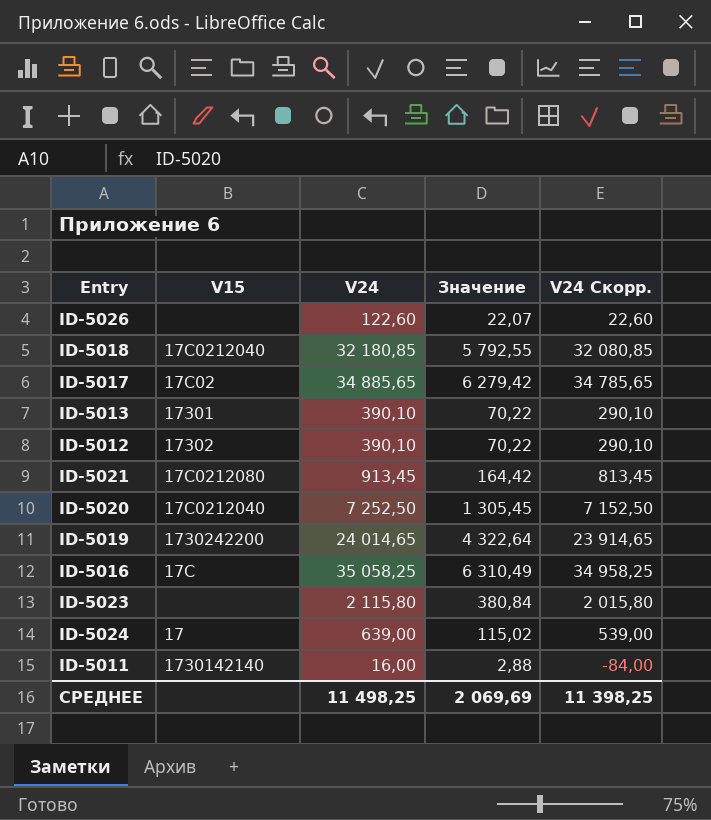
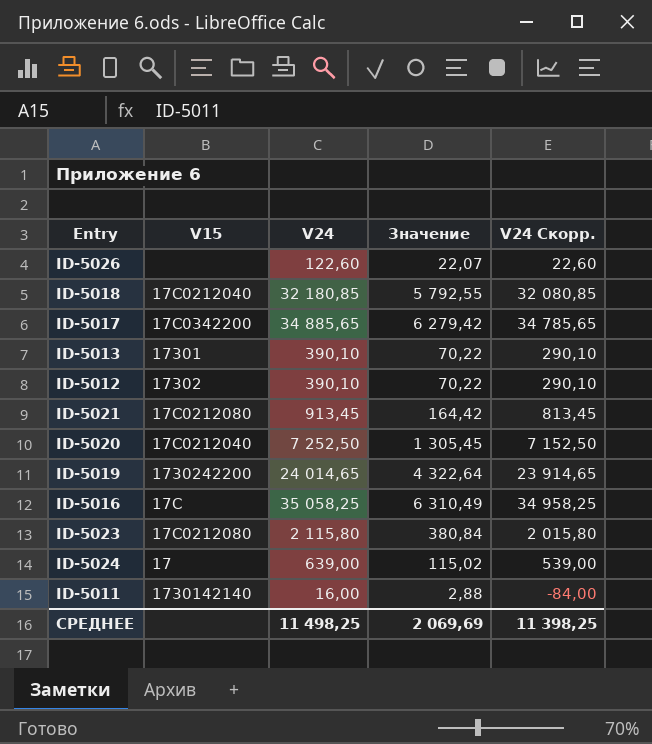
ID-5017 | V15: 17С02 -> 17С0342200
ID-5023 | V15: none -> 17С0212080

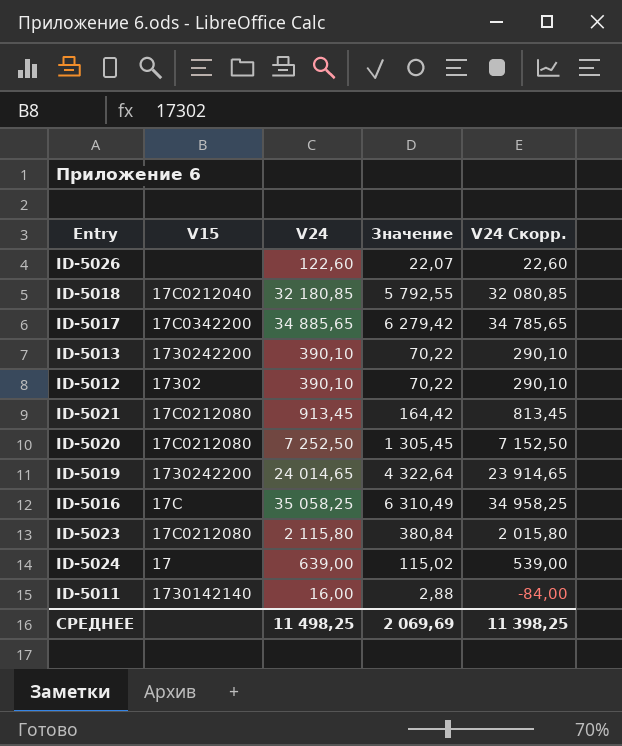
ID-5013 | V15: 17301 -> 1730242200
ID-5020 | V15: 17С0212040 -> 17С0212080

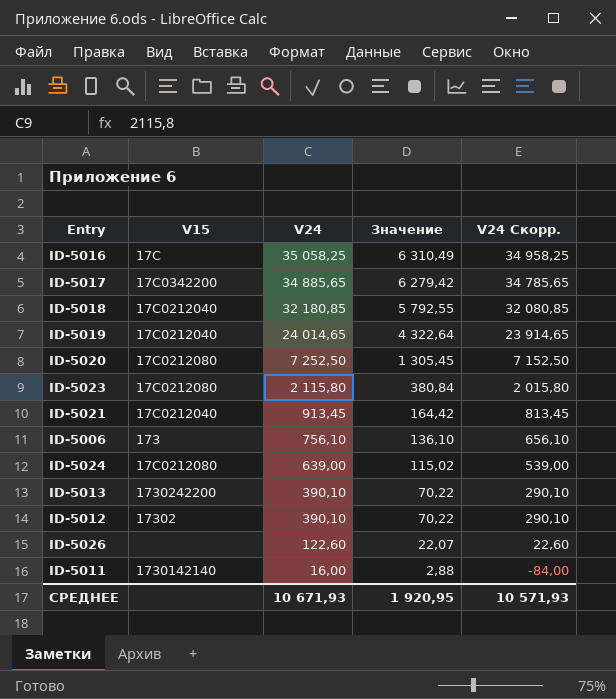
row order: none -> V24 descending
ID-5019 | V15: 1730242200 -> 17С0212040
ID-5021 | V15: 17С0212080 -> 17С0212040
row ID-5006: none -> 173 | 756,10 | 136,10 | 656,10
ID-5024 | V15: 17 -> 17С0212080
СРЕДНЕЕ | V24: 11 498,25 -> 10 671,93
СРЕДНЕЕ | Значение: 2 069,69 -> 1 920,95
СРЕДНЕЕ | V24 Скорр.: 11 398,25 -> 10 571,93

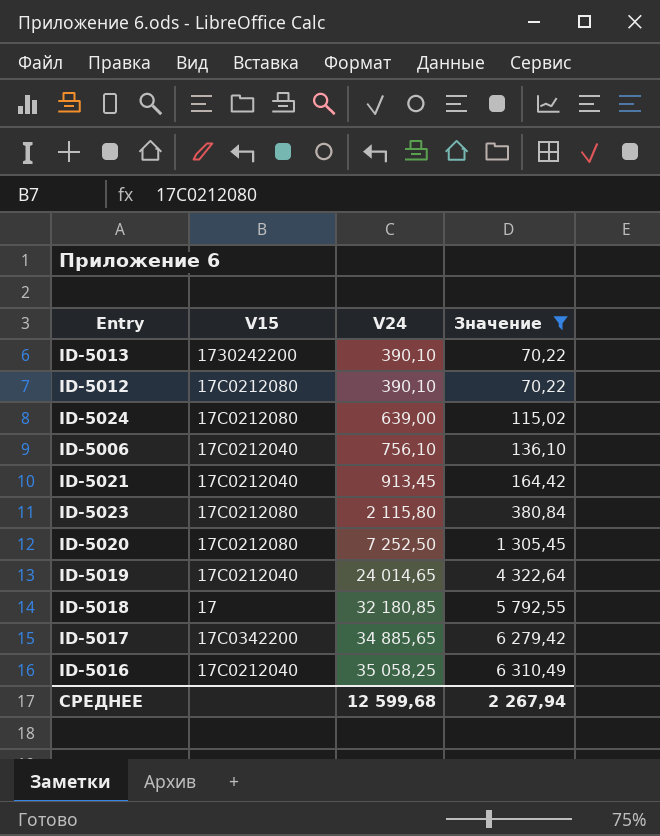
filter: none -> Значение >= 70,22
row order: V24 descending -> V24 ascending
column V24 Скорр. | formula: [V24] - 100 -> none
ID-5012 | V15: 17302 -> 17С0212080
ID-5006 | V15: 173 -> 17С0212040
ID-5018 | V15: 17С0212040 -> 17
ID-5016 | V15: 17С -> 17С0212040
СРЕДНЕЕ | V24: 10 671,93 -> 12 599,68
СРЕДНЕЕ | Значение: 1 920,95 -> 2 267,94

